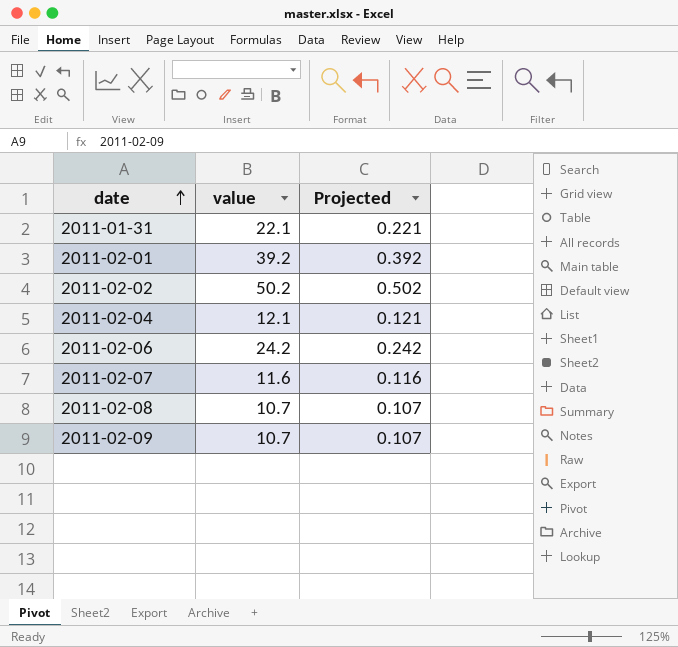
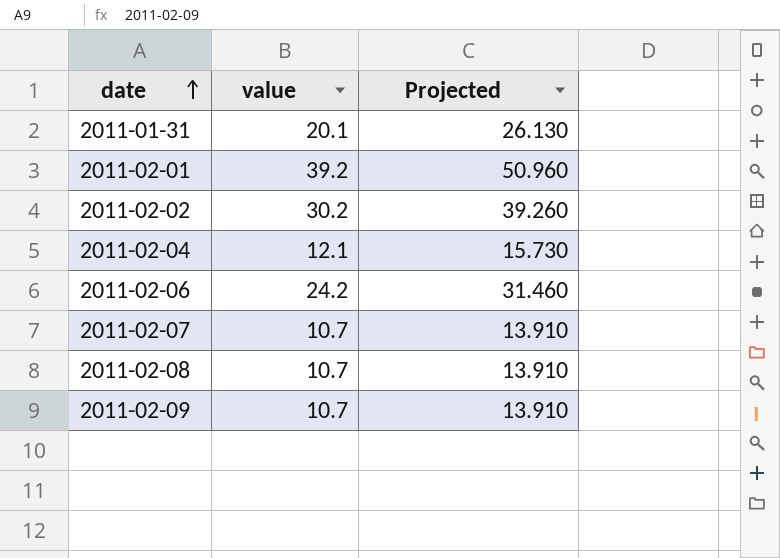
column Projected | formula: [value] * 0.01 -> [value] * 1.3
2011-01-31 | value: 22.1 -> 20.1
2011-02-02 | value: 50.2 -> 30.2
2011-02-07 | value: 11.6 -> 10.7

